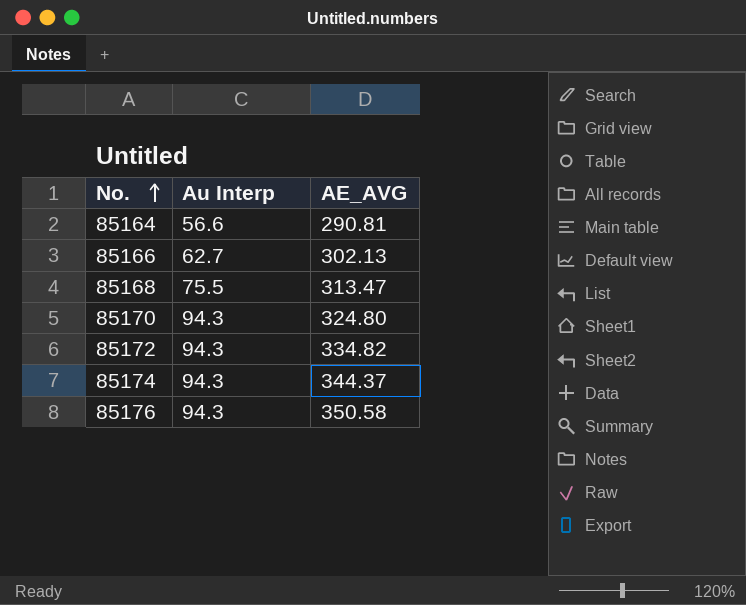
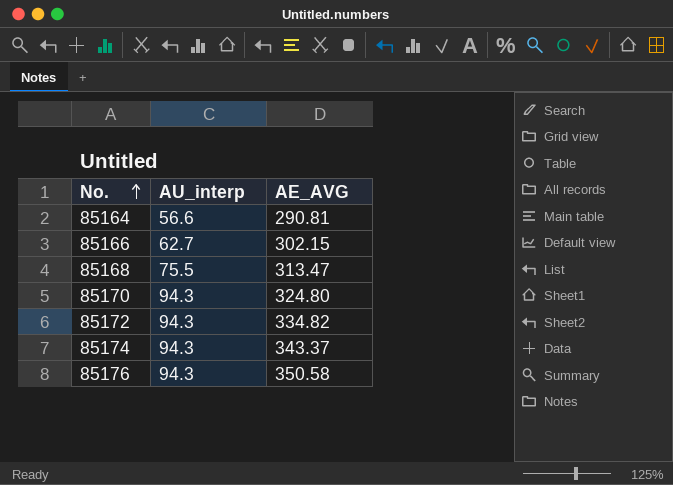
column name: Au Interp -> AU_interp
85166 | AE_AVG: 302.13 -> 302.15
85174 | AE_AVG: 344.37 -> 343.37

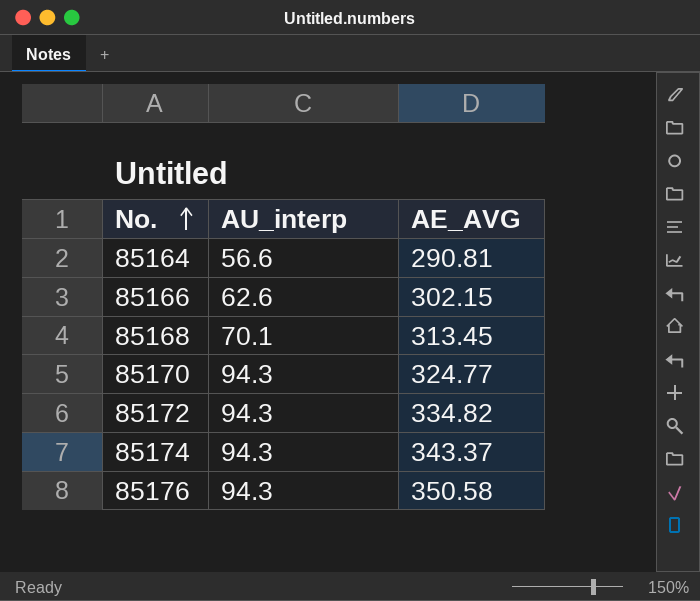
85166 | AU_interp: 62.7 -> 62.6
85168 | AU_interp: 75.5 -> 70.1
85168 | AE_AVG: 313.47 -> 313.45
85170 | AE_AVG: 324.80 -> 324.77

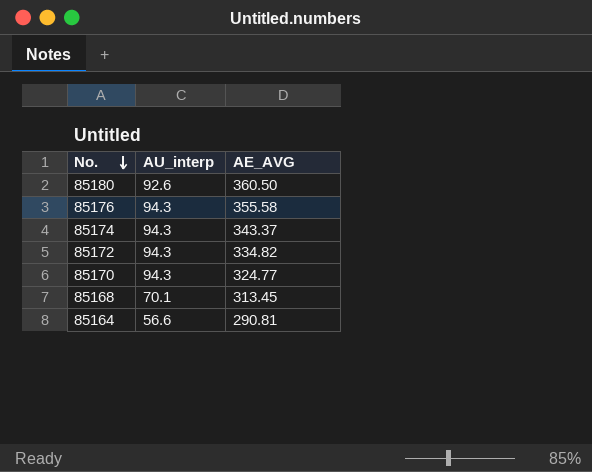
row order: No. ascending -> No. descending
row 85166: 62.6 | 302.15 -> none
row 85180: none -> 92.6 | 360.50
85176 | AE_AVG: 350.58 -> 355.58

